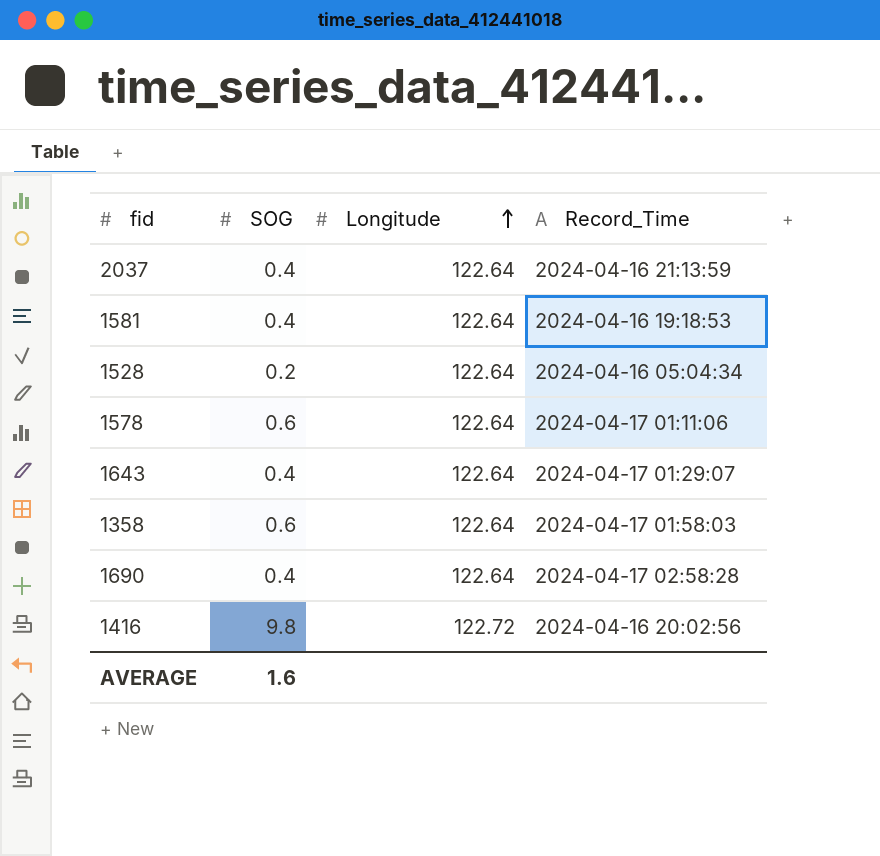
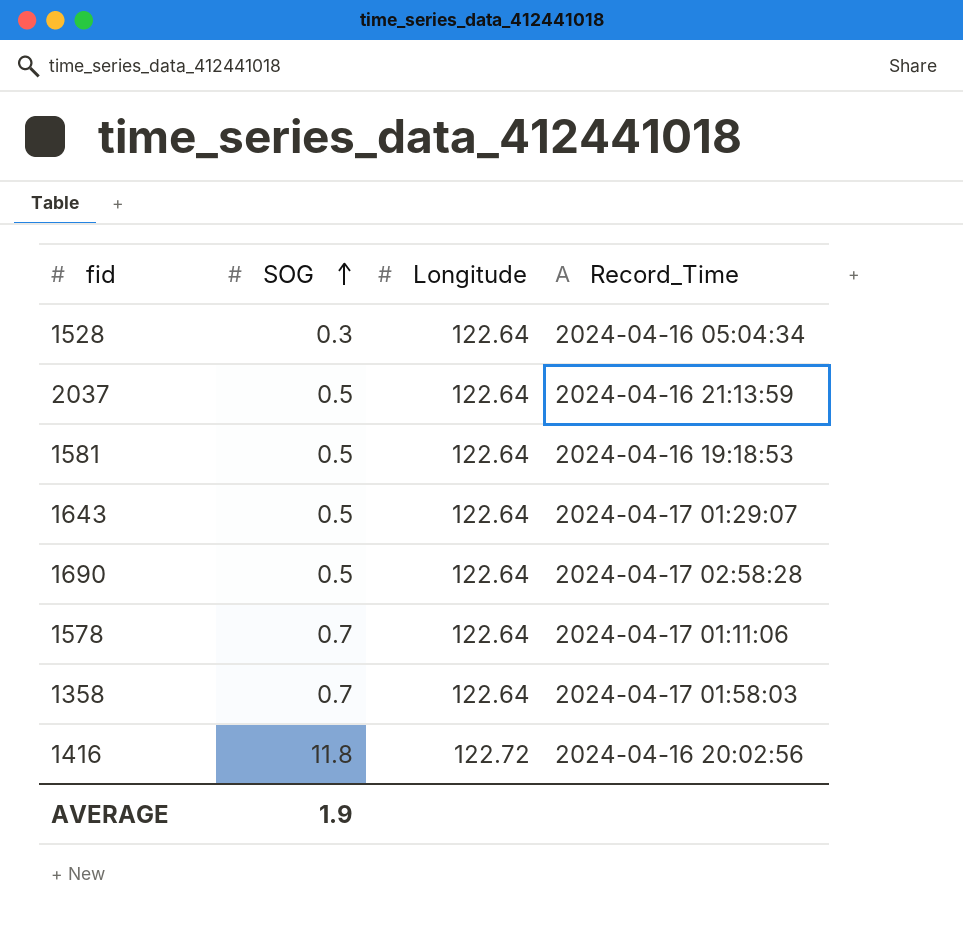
row order: Longitude ascending -> SOG ascending
1528 | SOG: 0.2 -> 0.3
2037 | SOG: 0.4 -> 0.5
1581 | SOG: 0.4 -> 0.5
1643 | SOG: 0.4 -> 0.5
1690 | SOG: 0.4 -> 0.5
1578 | SOG: 0.6 -> 0.7
1358 | SOG: 0.6 -> 0.7
1416 | SOG: 9.8 -> 11.8
AVERAGE | SOG: 1.6 -> 1.9

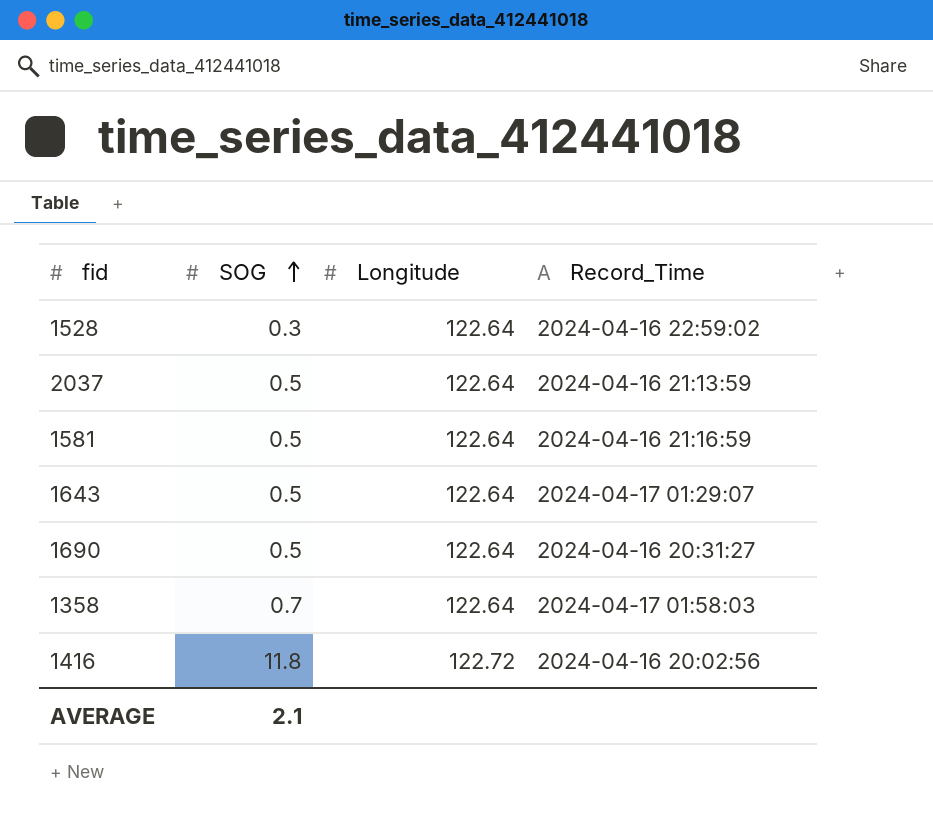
row 1578: 0.7 | 122.64 | 2024-04-17 01:11:06 -> none
1528 | Record_Time: 2024-04-16 05:04:34 -> 2024-04-16 22:59:02
1581 | Record_Time: 2024-04-16 19:18:53 -> 2024-04-16 21:16:59
1690 | Record_Time: 2024-04-17 02:58:28 -> 2024-04-16 20:31:27
AVERAGE | SOG: 1.9 -> 2.1

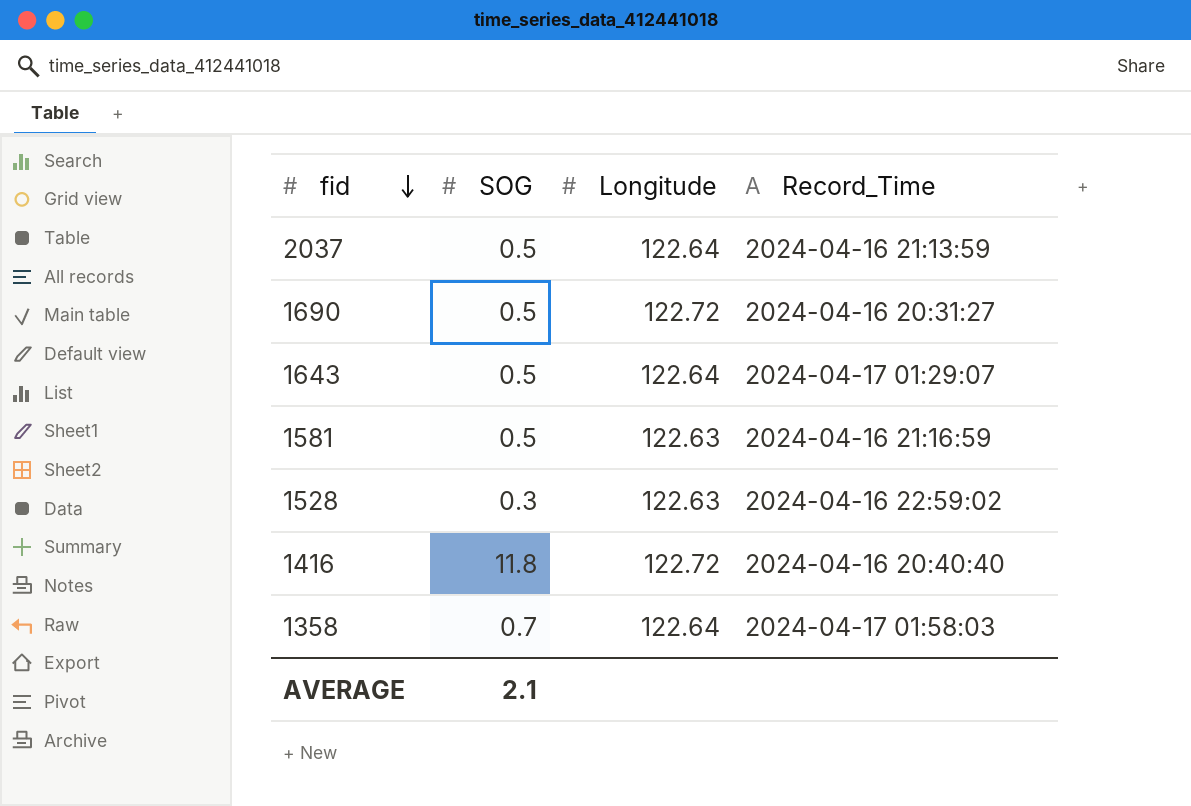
row order: SOG ascending -> fid descending
1690 | Longitude: 122.64 -> 122.72
1581 | Longitude: 122.64 -> 122.63
1528 | Longitude: 122.64 -> 122.63
1416 | Record_Time: 2024-04-16 20:02:56 -> 2024-04-16 20:40:40

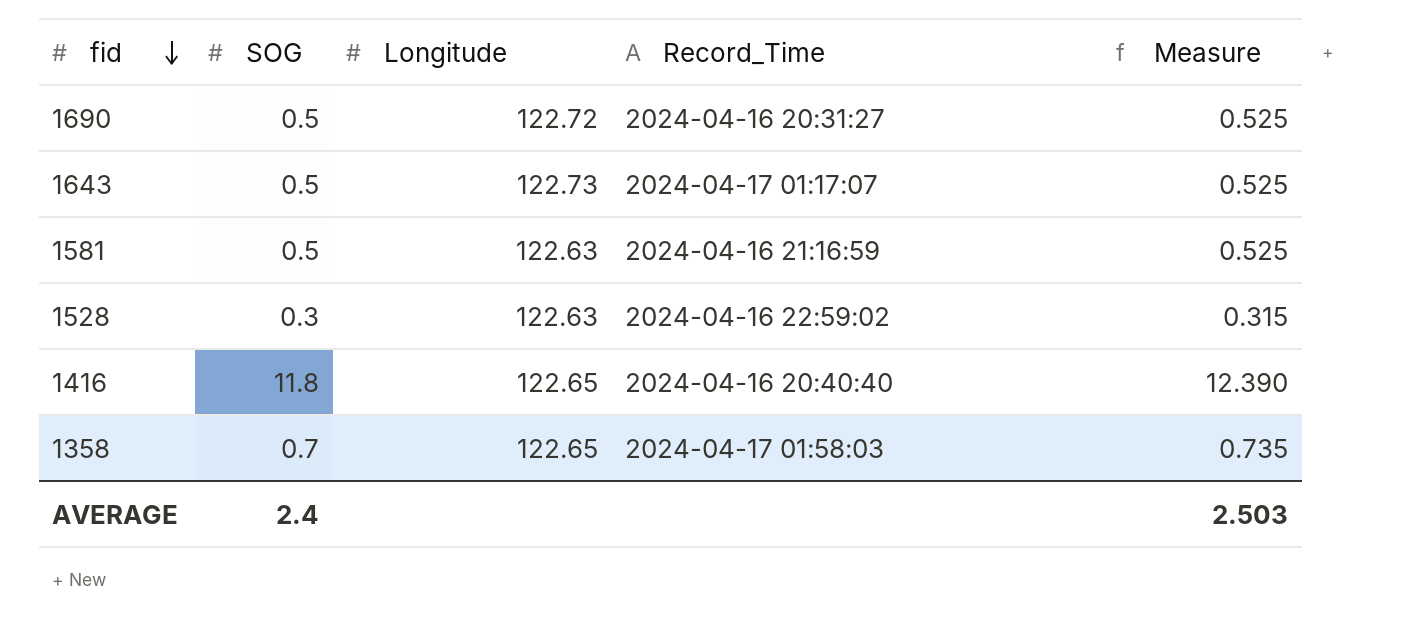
column Measure | formula: none -> [SOG] * 1.05
row 2037: 0.5 | 122.64 | 2024-04-16 21:13:59 -> none
1643 | Longitude: 122.64 -> 122.73
1643 | Record_Time: 2024-04-17 01:29:07 -> 2024-04-17 01:17:07
1416 | Longitude: 122.72 -> 122.65
1358 | Longitude: 122.64 -> 122.65
AVERAGE | SOG: 2.1 -> 2.4

